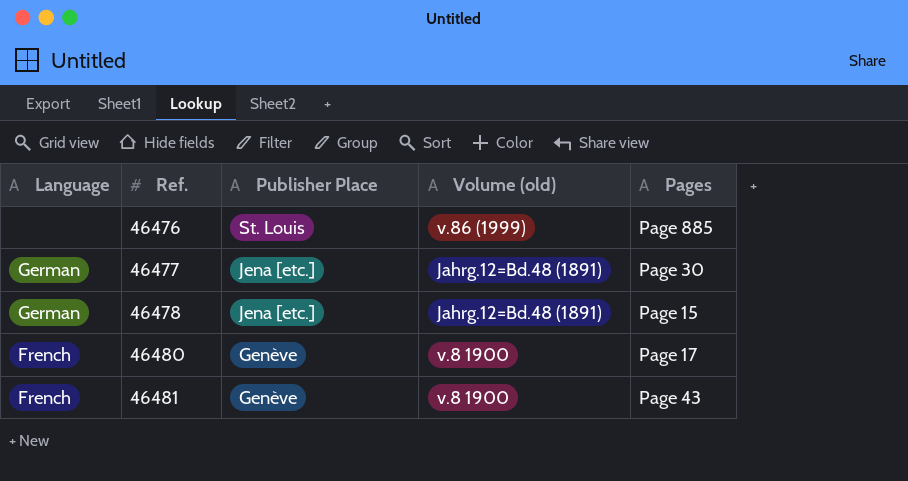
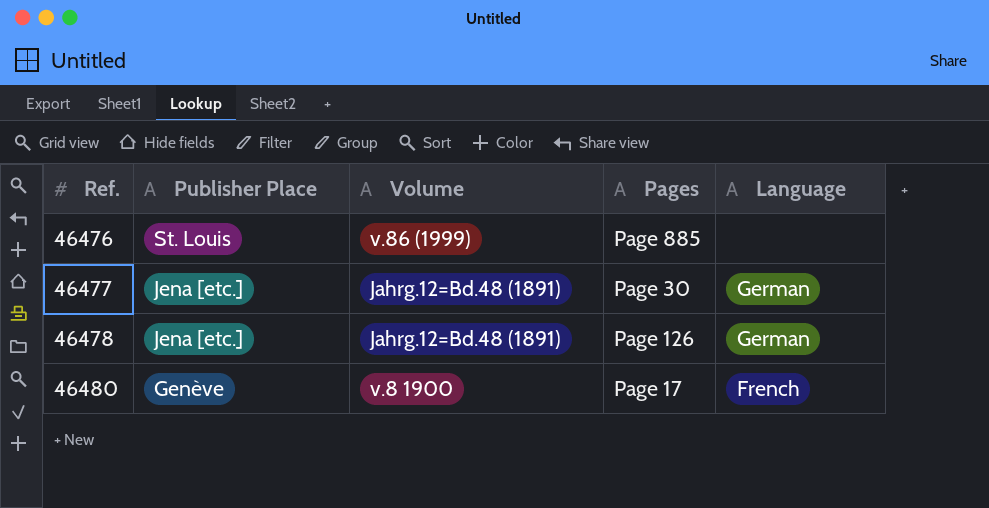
column name: Volume (old) -> Volume
column Language | position: 1 -> 5
row 46481: French | Genève | v.8 1900 | Page 43 -> none
46478 | Pages: Page 15 -> Page 126

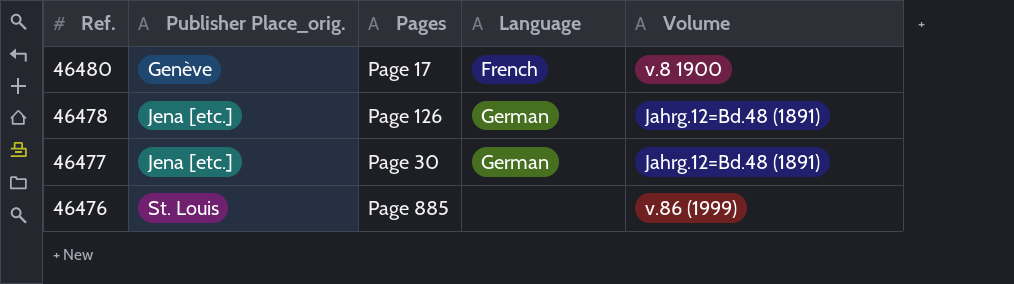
row order: Ref. ascending -> Ref. descending
column name: Publisher Place -> Publisher Place_orig.
column Volume | position: 3 -> 5

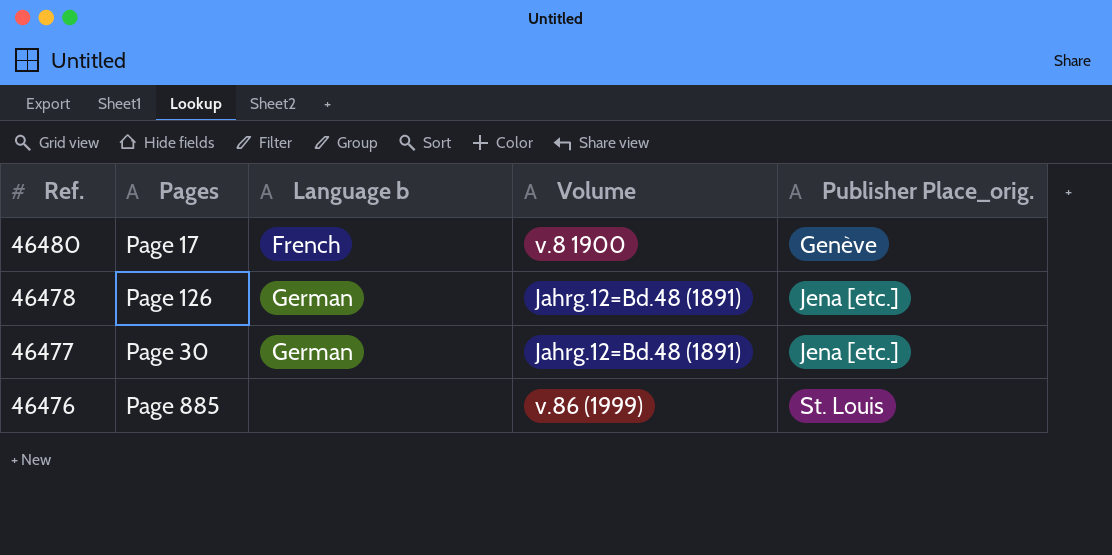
column name: Language -> Language b
column Publisher Place_orig. | position: 2 -> 5

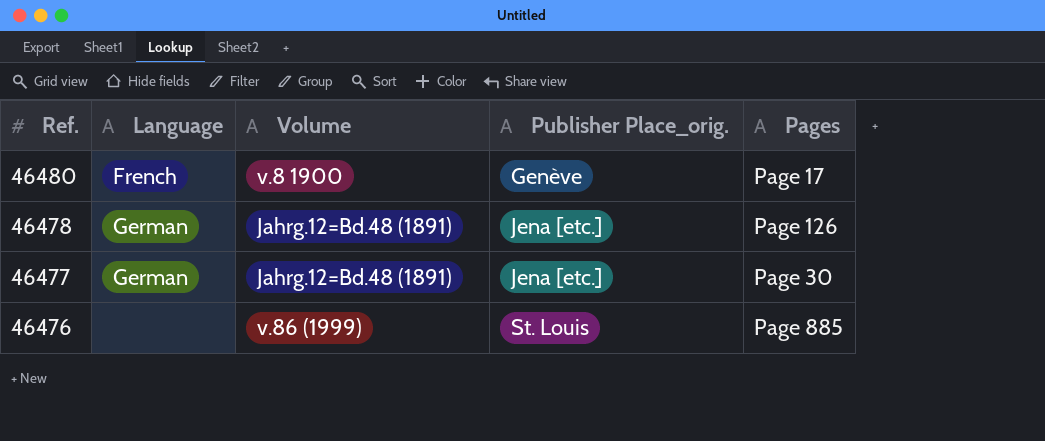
column name: Language b -> Language
column Pages | position: 2 -> 5

